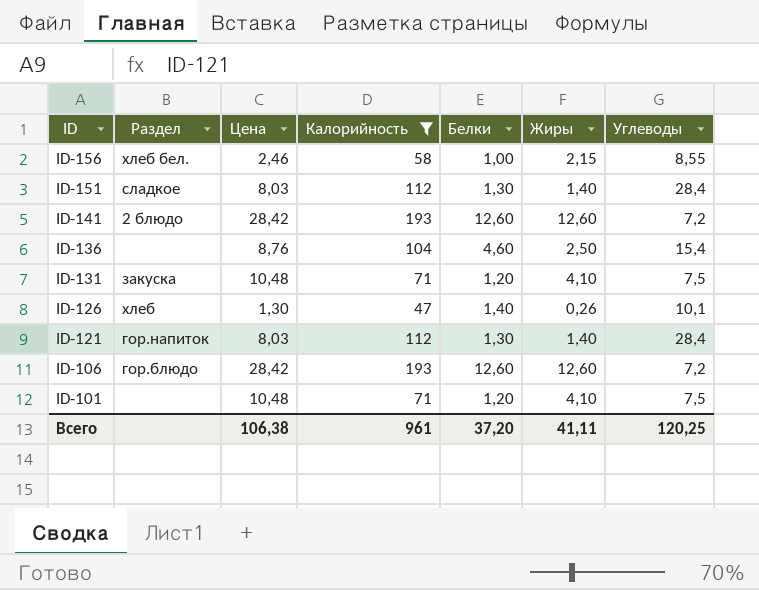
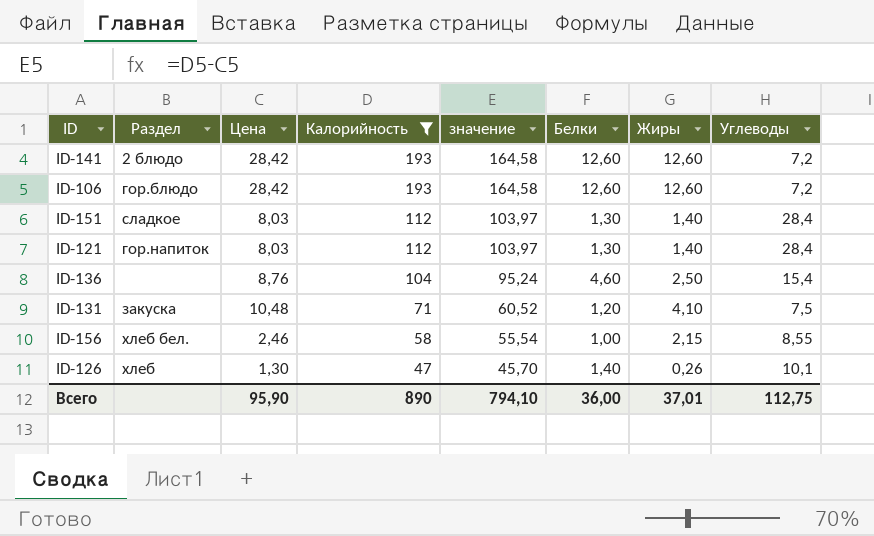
row order: ID descending -> Калорийность descending
column значение | formula: none -> [Калорийность] - [Цена]
row ID-101: none | 10,48 | 71 | 1,20 | 4,10 | 7,5 -> none
Всего | Цена: 106,38 -> 95,90
Всего | Калорийность: 961 -> 890
Всего | Белки: 37,20 -> 36,00
Всего | Жиры: 41,11 -> 37,01
Всего | Углеводы: 120,25 -> 112,75

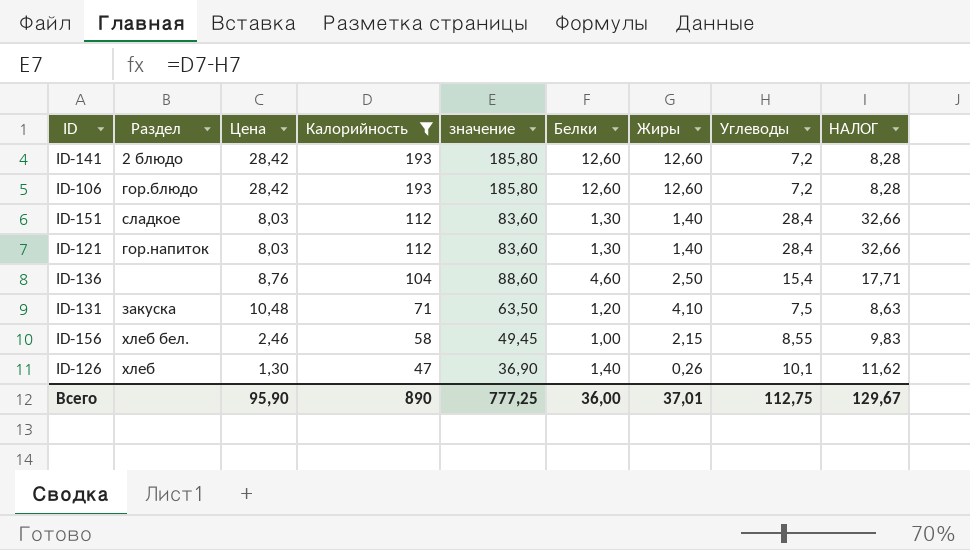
column значение | formula: [Калорийность] - [Цена] -> [Калорийность] - [Углеводы]
column НАЛОГ | formula: none -> [Углеводы] * 1,15
Всего | значение: 794,10 -> 777,25

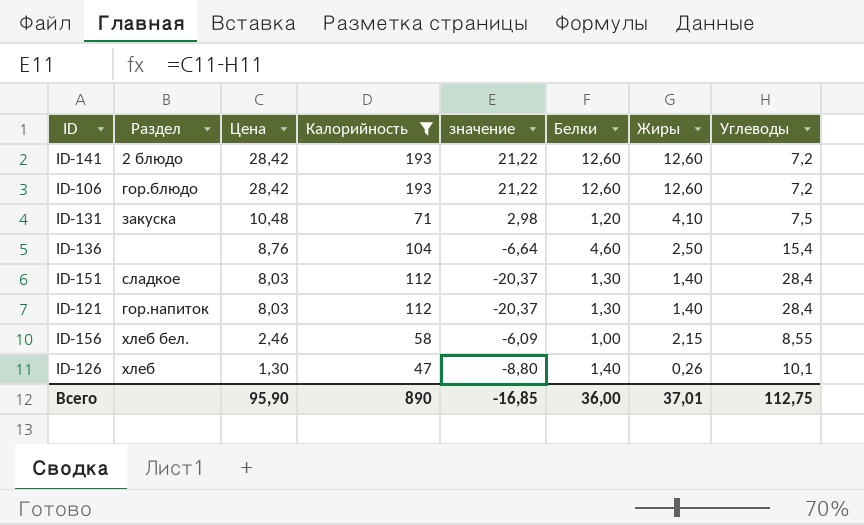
row order: Калорийность descending -> Цена descending
column НАЛОГ | formula: [Углеводы] * 1,15 -> none
column значение | formula: [Калорийность] - [Углеводы] -> [Цена] - [Углеводы]
Всего | значение: 777,25 -> -16,85

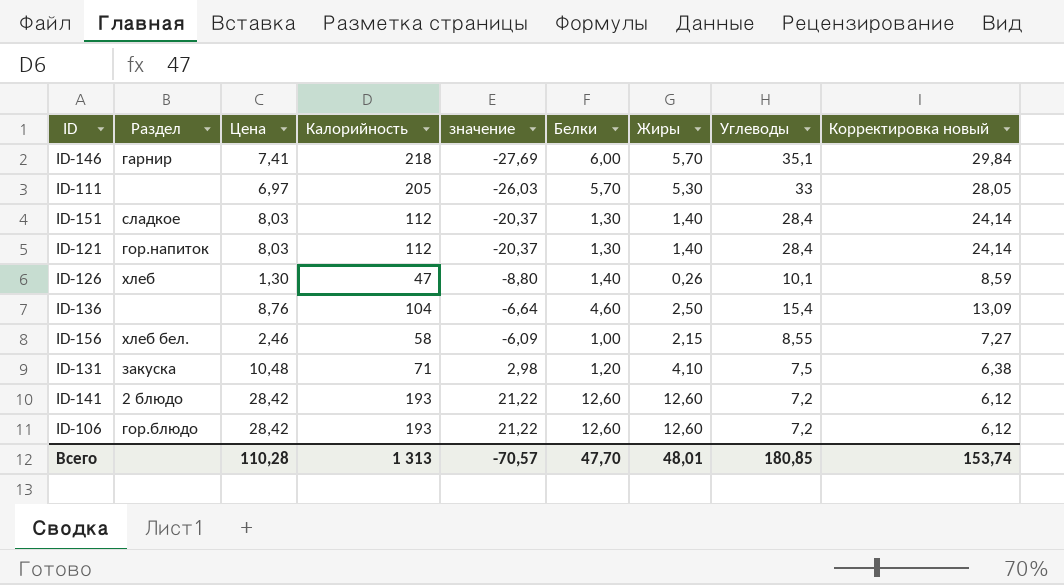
filter: Калорийность <= 193 -> none
row order: Цена descending -> значение ascending
column Корректировка новый | formula: none -> [Углеводы] * 0,85
Всего | Цена: 95,90 -> 110,28
Всего | Калорийность: 890 -> 1 313
Всего | значение: -16,85 -> -70,57
Всего | Белки: 36,00 -> 47,70
Всего | Жиры: 37,01 -> 48,01
Всего | Углеводы: 112,75 -> 180,85

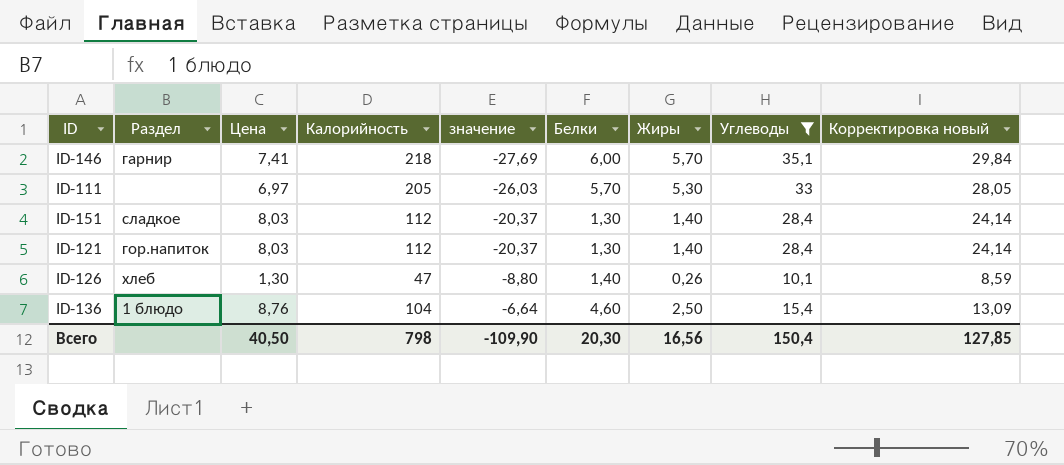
filter: none -> Углеводы >= 10,1
ID-136 | Раздел: none -> 1 блюдо
Всего | Цена: 110,28 -> 40,50
Всего | Калорийность: 1 313 -> 798
Всего | значение: -70,57 -> -109,90
Всего | Белки: 47,70 -> 20,30
Всего | Жиры: 48,01 -> 16,56
Всего | Углеводы: 180,85 -> 150,4
Всего | Корректировка новый: 153,74 -> 127,85

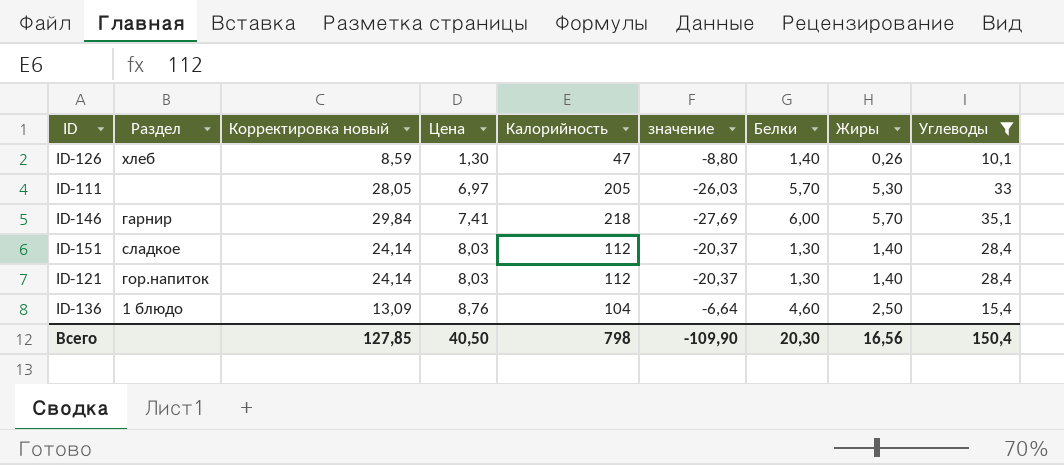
row order: значение ascending -> Цена ascending
column Корректировка новый | position: 9 -> 3

